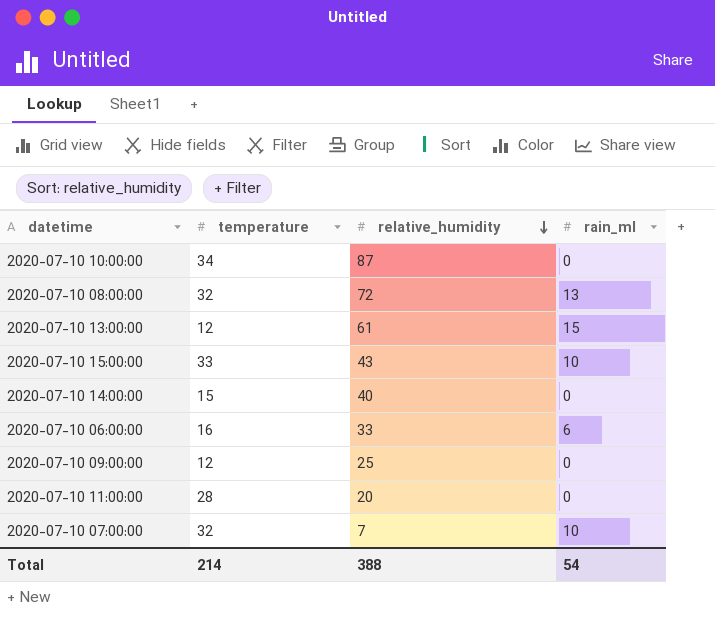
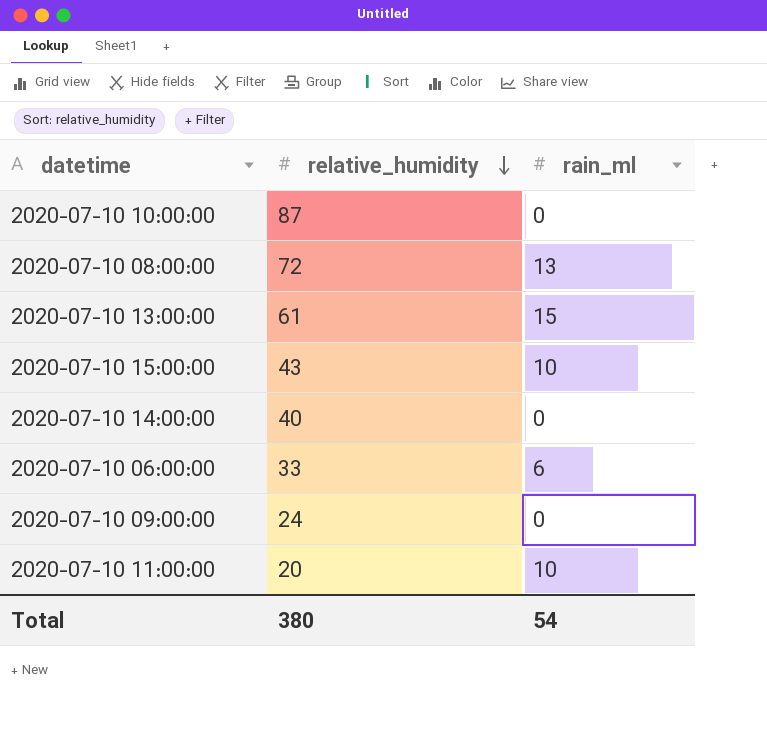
column temperature | position: 2 -> none
row 2020-07-10 07:00:00: 32 | 7 | 10 -> none
2020-07-10 09:00:00 | relative_humidity: 25 -> 24
2020-07-10 11:00:00 | rain_ml: 0 -> 10
Total | relative_humidity: 388 -> 380

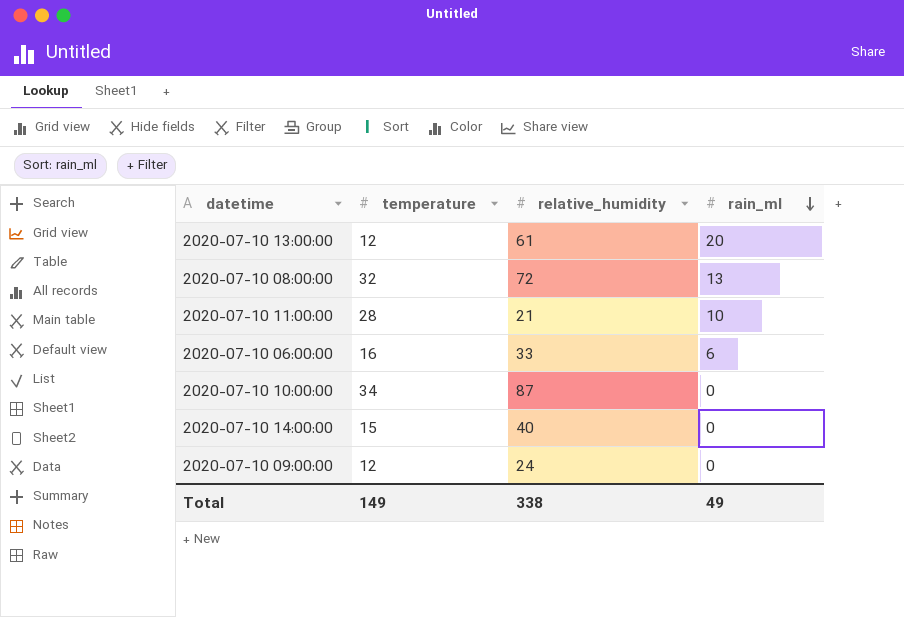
row order: relative_humidity descending -> rain_ml descending
column temperature | position: none -> 2
row 2020-07-10 15:00:00: 43 | 10 -> none
2020-07-10 13:00:00 | rain_ml: 15 -> 20
2020-07-10 11:00:00 | relative_humidity: 20 -> 21
Total | relative_humidity: 380 -> 338
Total | rain_ml: 54 -> 49

